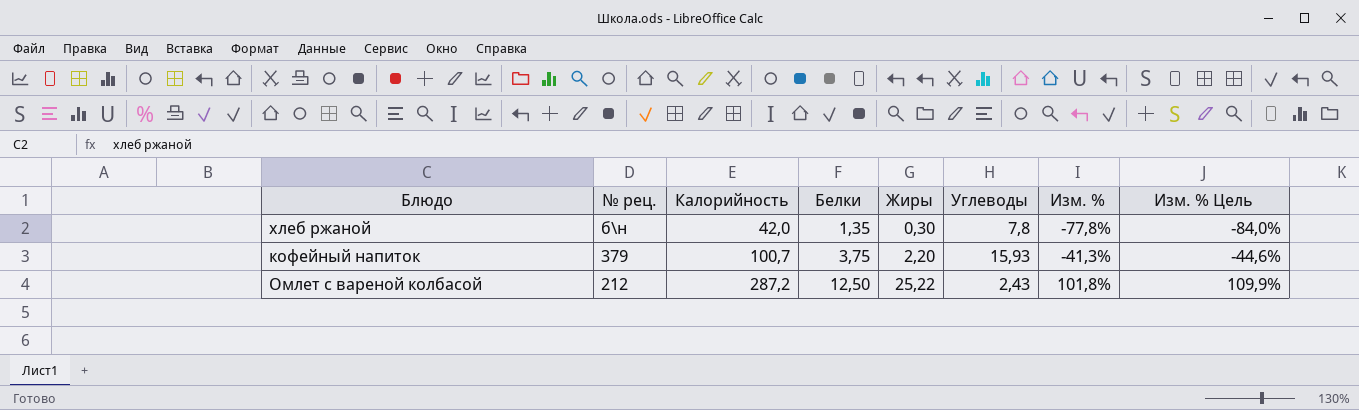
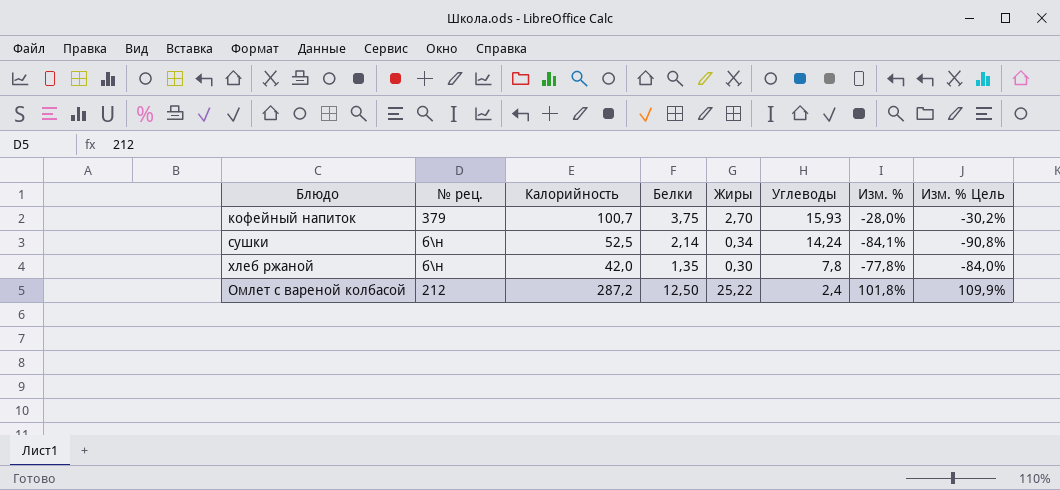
row order: № рец. descending -> Углеводы descending
кофейный напиток | Жиры: 2,20 -> 2,70
кофейный напиток | Изм. %: -41,3% -> -28,0%
кофейный напиток | Изм. % Цель: -44,6% -> -30,2%
row сушки: none -> б\н | 52,5 | 2,14 | 0,34 | 14,24 | -84,1% | -90,8%
Омлет с вареной колбасой | Углеводы: 2,43 -> 2,4

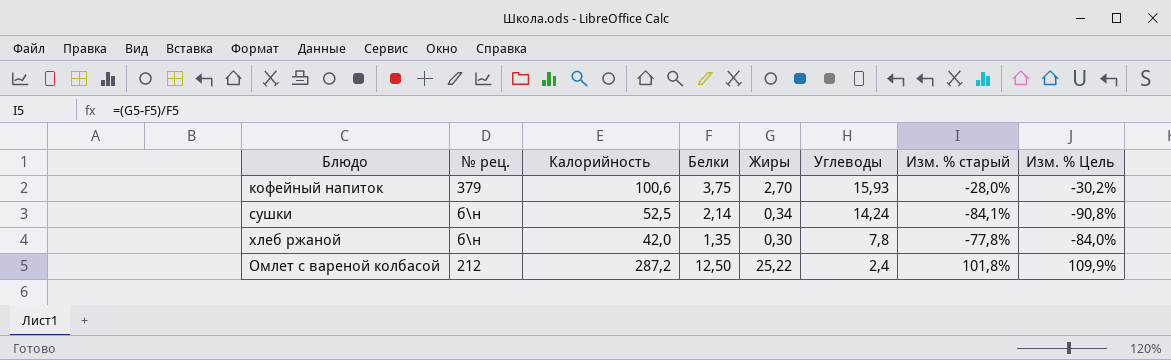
column name: Изм. % -> Изм. % старый
кофейный напиток | Калорийность: 100,7 -> 100,6

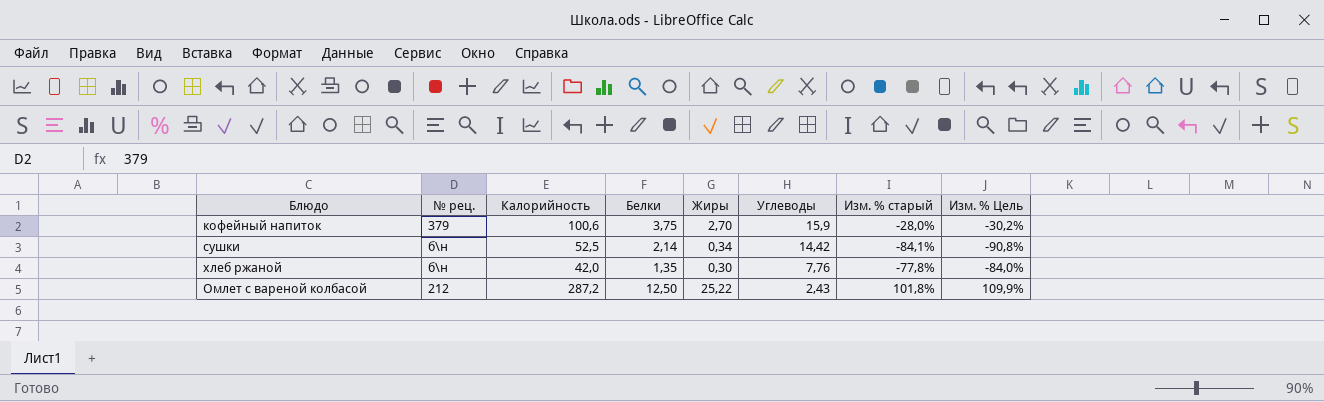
кофейный напиток | Углеводы: 15,93 -> 15,9
сушки | Углеводы: 14,24 -> 14,42
хлеб ржаной | Углеводы: 7,8 -> 7,76
Омлет с вареной колбасой | Углеводы: 2,4 -> 2,43

